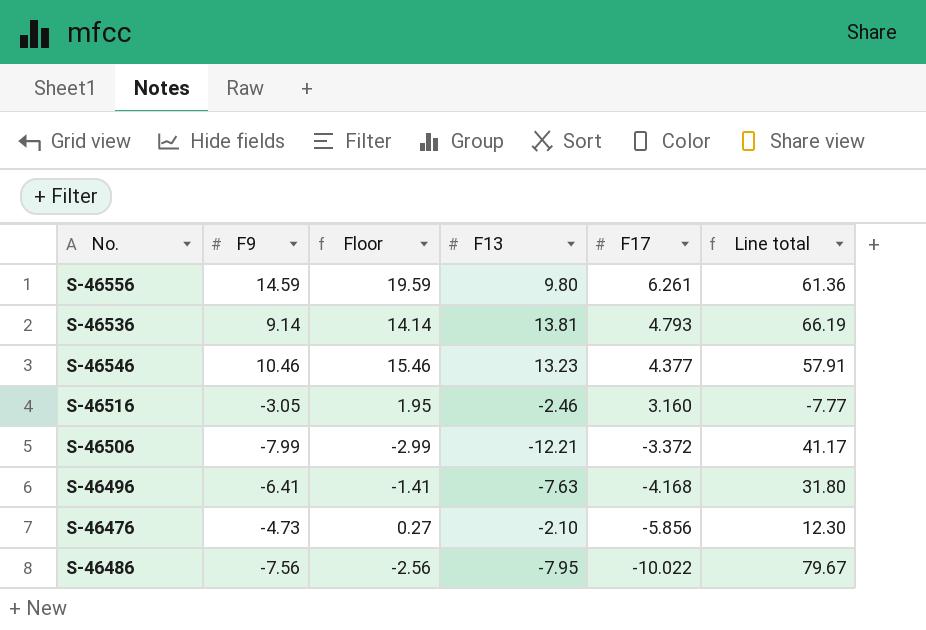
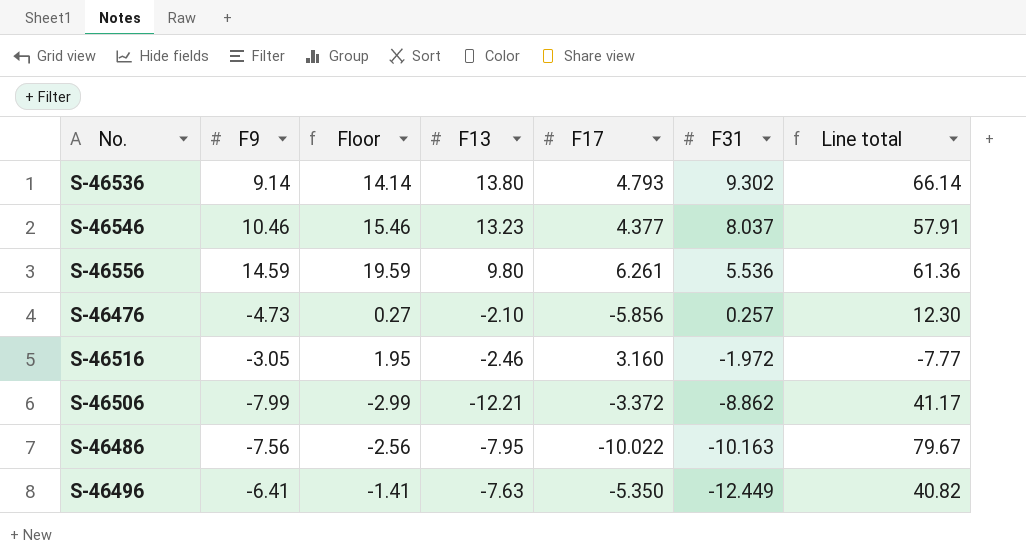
row order: F17 descending -> F31 descending
column F31 | position: none -> 6
S-46536 | F13: 13.81 -> 13.80
S-46536 | Line total: 66.19 -> 66.14
S-46496 | F17: -4.168 -> -5.350
S-46496 | Line total: 31.80 -> 40.82

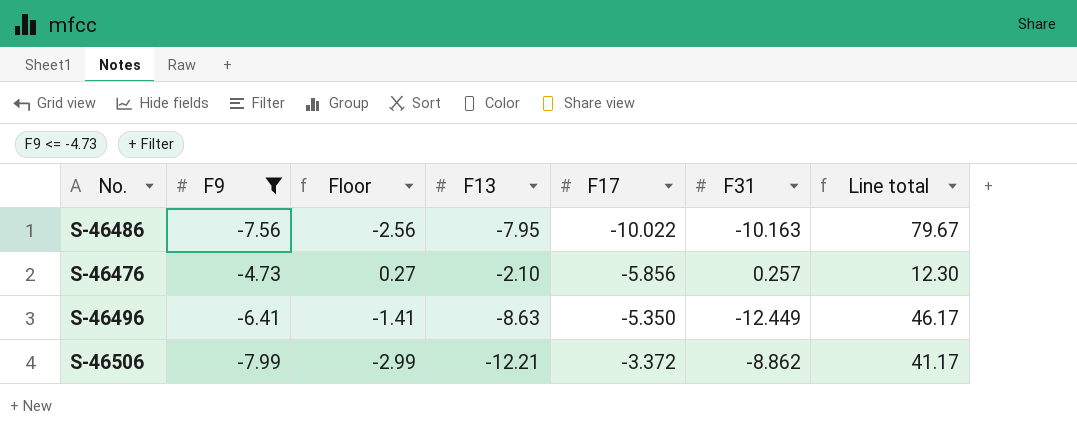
filter: none -> F9 <= -4.73
row order: F31 descending -> F17 ascending
S-46496 | F13: -7.63 -> -8.63
S-46496 | Line total: 40.82 -> 46.17

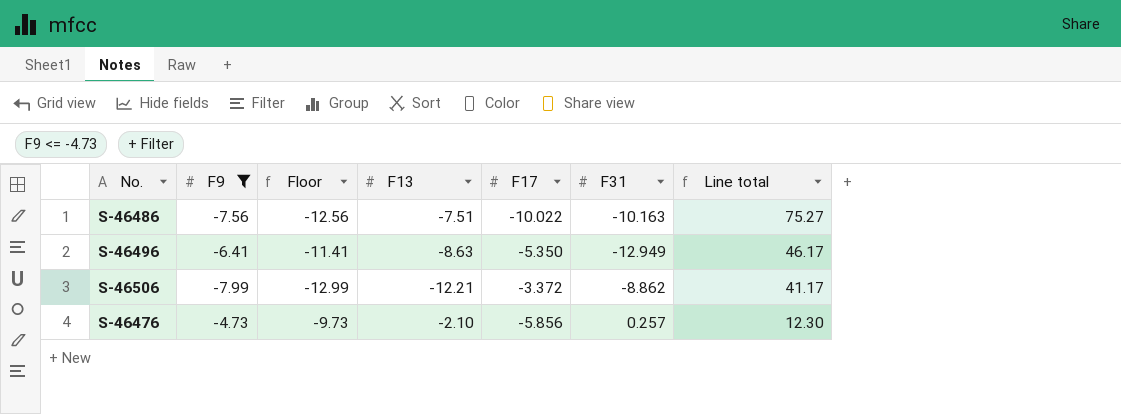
row order: F17 ascending -> Line total descending
column Floor | formula: [F9] + 5 -> [F9] - 5
S-46486 | F13: -7.95 -> -7.51
S-46486 | Line total: 79.67 -> 75.27
S-46496 | F31: -12.449 -> -12.949

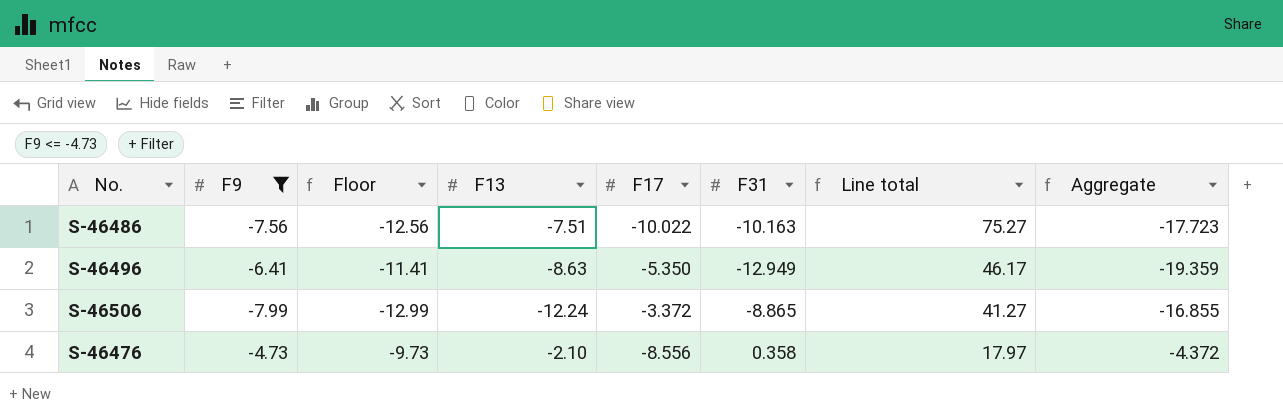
column Aggregate | formula: none -> [F9] + [F31]
S-46506 | F13: -12.21 -> -12.24
S-46506 | F31: -8.862 -> -8.865
S-46506 | Line total: 41.17 -> 41.27
S-46476 | F17: -5.856 -> -8.556
S-46476 | F31: 0.257 -> 0.358
S-46476 | Line total: 12.30 -> 17.97

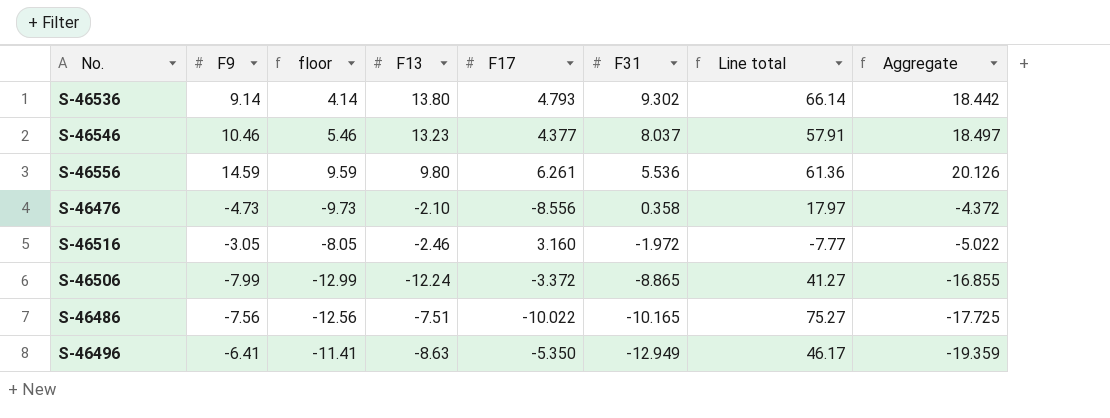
filter: F9 <= -4.73 -> none
row order: Line total descending -> F31 descending
column name: Floor -> floor
S-46486 | F31: -10.163 -> -10.165
S-46486 | Aggregate: -17.723 -> -17.725

